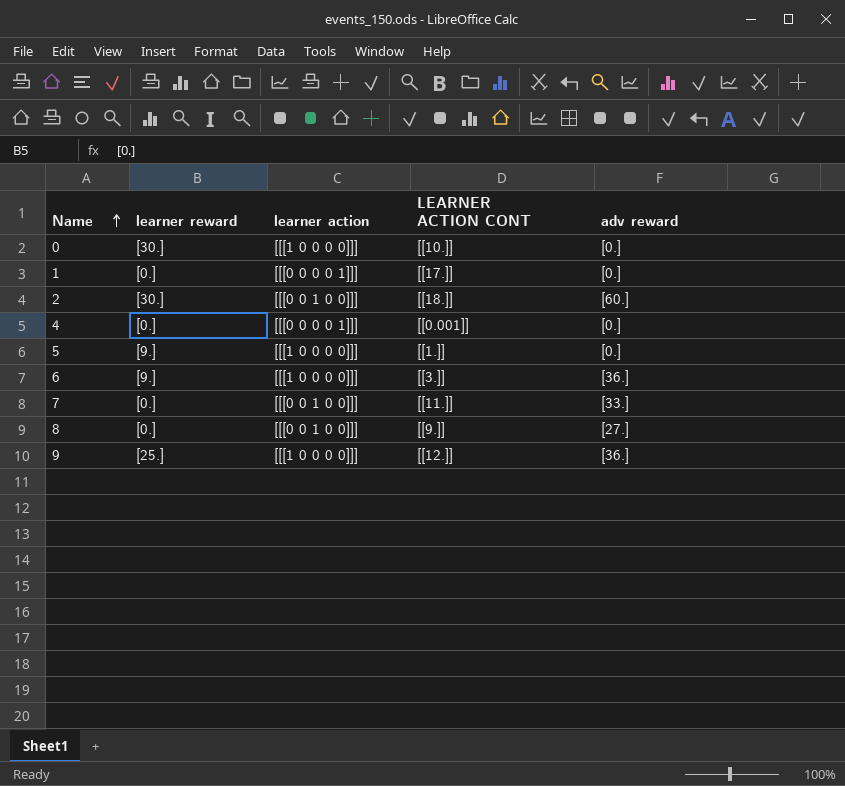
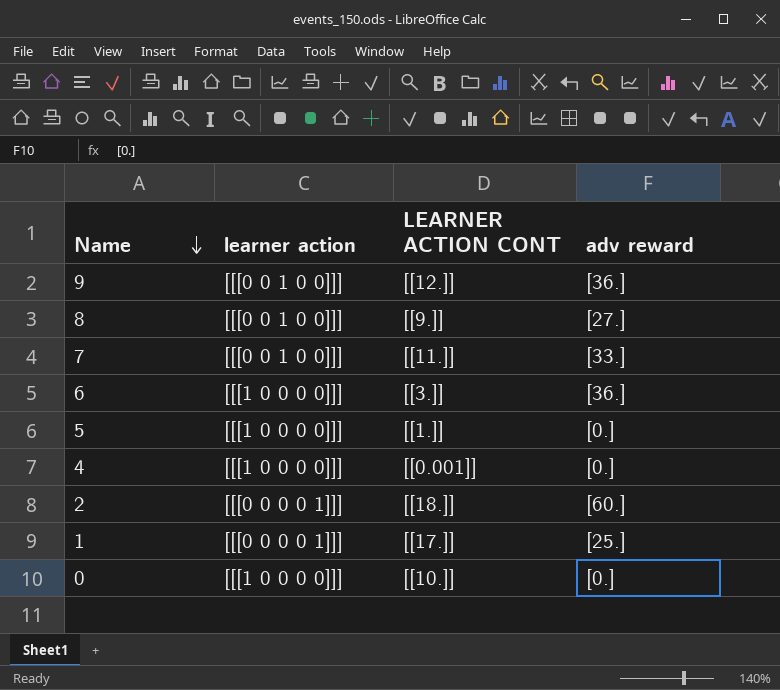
row order: Name ascending -> Name descending
column learner reward | position: 2 -> none
9 | learner action: [[[1 0 0 0 0]]] -> [[[0 0 1 0 0]]]
4 | learner action: [[[0 0 0 0 1]]] -> [[[1 0 0 0 0]]]
2 | learner action: [[[0 0 1 0 0]]] -> [[[0 0 0 0 1]]]
1 | adv reward: [0.] -> [25.]

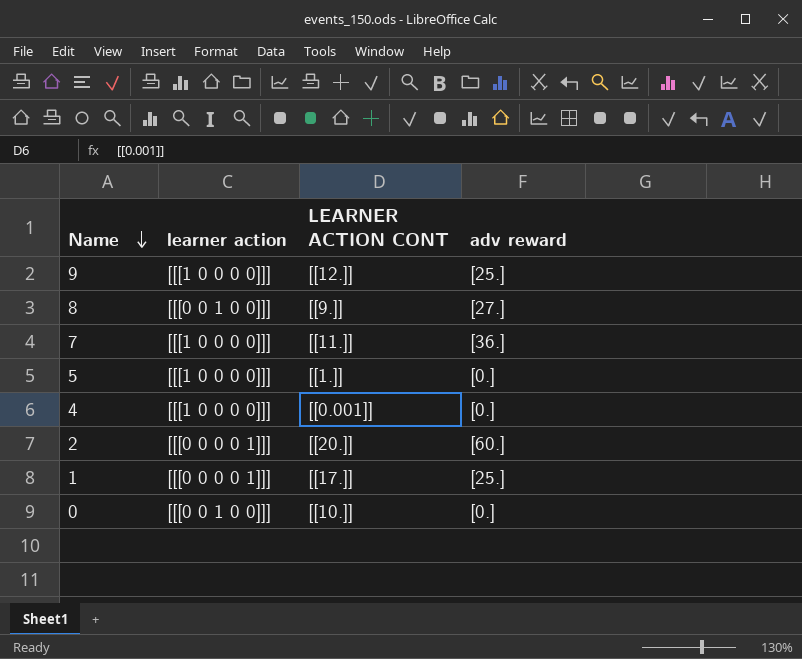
row 6: [[[1 0 0 0 0]]] | [[3.]] | [36.] -> none
9 | learner action: [[[0 0 1 0 0]]] -> [[[1 0 0 0 0]]]
9 | adv reward: [36.] -> [25.]
7 | learner action: [[[0 0 1 0 0]]] -> [[[1 0 0 0 0]]]
7 | adv reward: [33.] -> [36.]
2 | LEARNER ACTION CONT: [[18.]] -> [[20.]]
0 | learner action: [[[1 0 0 0 0]]] -> [[[0 0 1 0 0]]]

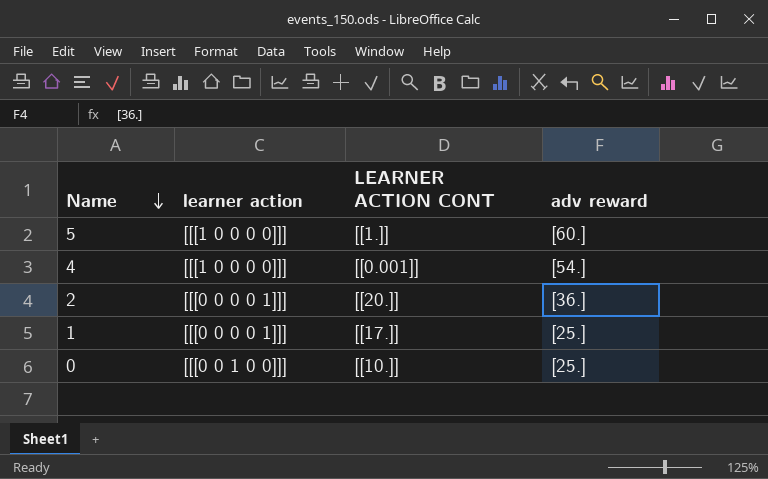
row 9: [[[1 0 0 0 0]]] | [[12.]] | [25.] -> none
row 8: [[[0 0 1 0 0]]] | [[9.]] | [27.] -> none
row 7: [[[1 0 0 0 0]]] | [[11.]] | [36.] -> none
5 | adv reward: [0.] -> [60.]
4 | adv reward: [0.] -> [54.]
2 | adv reward: [60.] -> [36.]
0 | adv reward: [0.] -> [25.]

